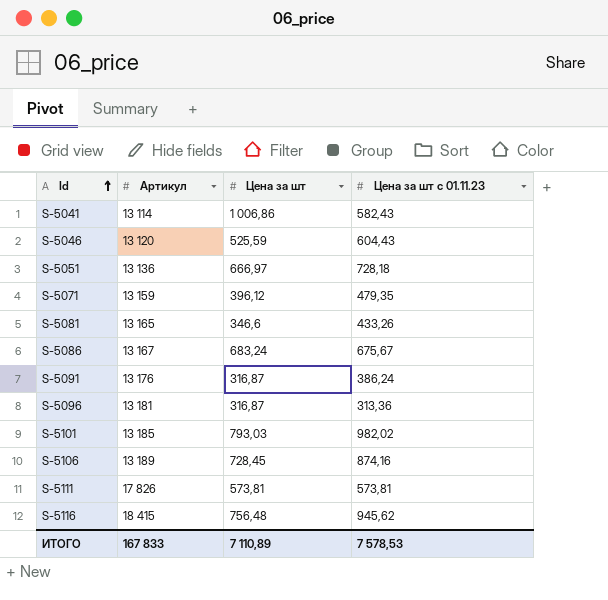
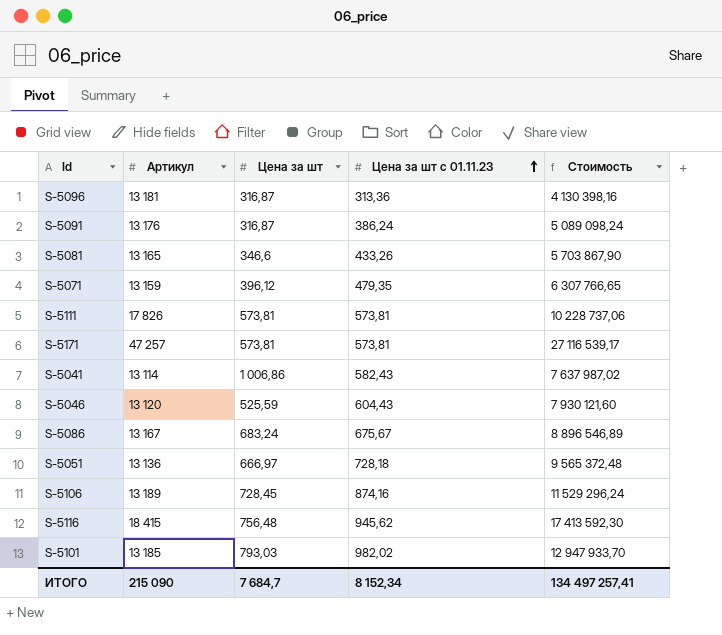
row order: Id ascending -> Цена за шт с 01.11.23 ascending
column Стоимость | formula: none -> [Артикул] * [Цена за шт с 01.11.23]
row S-5171: none -> 47 257 | 573,81 | 573,81 | 27 116 539,17
ИТОГО | Артикул: 167 833 -> 215 090
ИТОГО | Цена за шт: 7 110,89 -> 7 684,7
ИТОГО | Цена за шт с 01.11.23: 7 578,53 -> 8 152,34

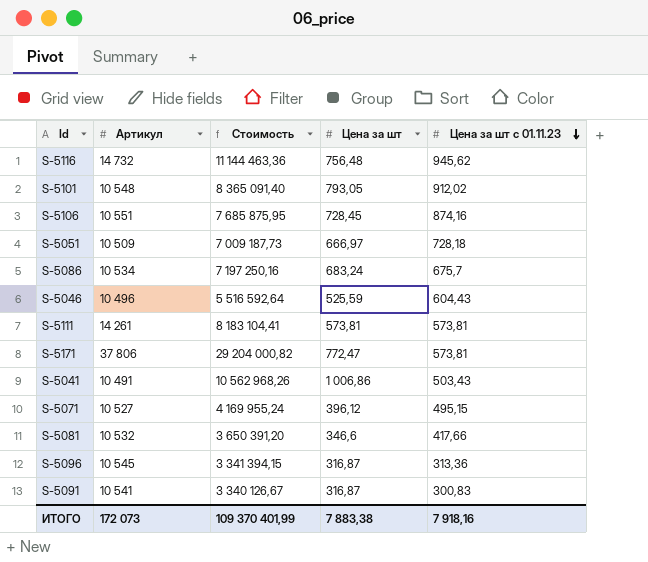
row order: Цена за шт с 01.11.23 ascending -> Цена за шт с 01.11.23 descending
column Стоимость | formula: [Артикул] * [Цена за шт с 01.11.23] -> [Артикул] * [Цена за шт]
column Стоимость | position: 5 -> 3
S-5116 | Артикул: 18 415 -> 14 732
S-5101 | Артикул: 13 185 -> 10 548
S-5101 | Цена за шт: 793,03 -> 793,05
S-5101 | Цена за шт с 01.11.23: 982,02 -> 912,02
S-5106 | Артикул: 13 189 -> 10 551
S-5051 | Артикул: 13 136 -> 10 509
S-5086 | Артикул: 13 167 -> 10 534
S-5086 | Цена за шт с 01.11.23: 675,67 -> 675,7
S-5046 | Артикул: 13 120 -> 10 496
S-5111 | Артикул: 17 826 -> 14 261
S-5171 | Артикул: 47 257 -> 37 806
S-5171 | Цена за шт: 573,81 -> 772,47
S-5041 | Артикул: 13 114 -> 10 491
S-5041 | Цена за шт с 01.11.23: 582,43 -> 503,43
S-5071 | Артикул: 13 159 -> 10 527
S-5071 | Цена за шт с 01.11.23: 479,35 -> 495,15
S-5081 | Артикул: 13 165 -> 10 532
S-5081 | Цена за шт с 01.11.23: 433,26 -> 417,66
S-5096 | Артикул: 13 181 -> 10 545
S-5091 | Артикул: 13 176 -> 10 541
S-5091 | Цена за шт с 01.11.23: 386,24 -> 300,83
ИТОГО | Артикул: 215 090 -> 172 073
ИТОГО | Стоимость: 134 497 257,41 -> 109 370 401,99
ИТОГО | Цена за шт: 7 684,7 -> 7 883,38
ИТОГО | Цена за шт с 01.11.23: 8 152,34 -> 7 918,16

